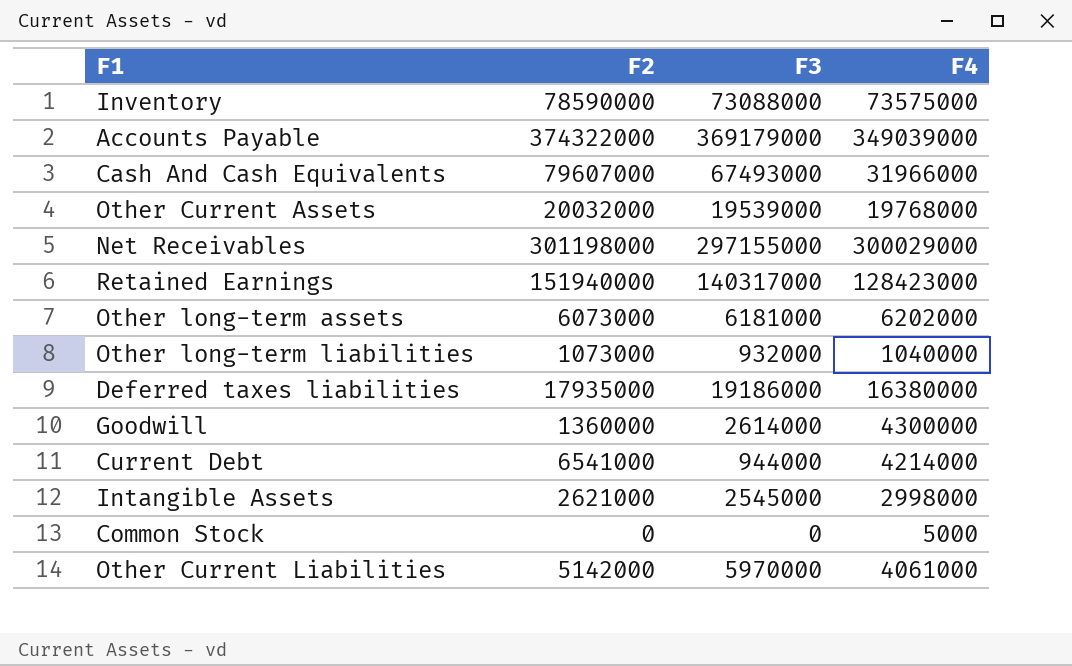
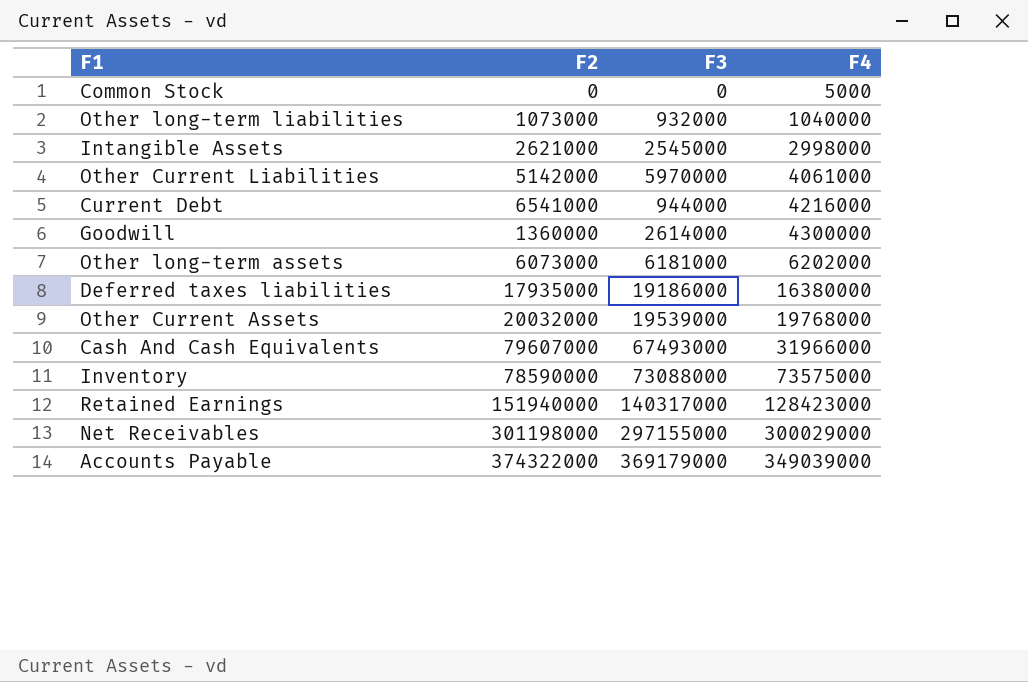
row order: none -> F4 ascending
Current Debt | F4: 4214000 -> 4216000

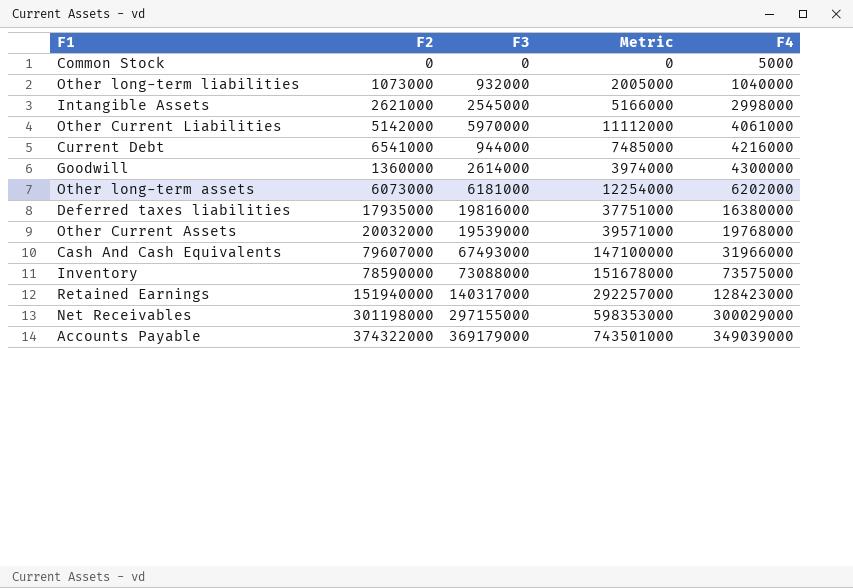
column Metric | formula: none -> [F2] + [F3]
Deferred taxes liabilities | F3: 19186000 -> 19816000

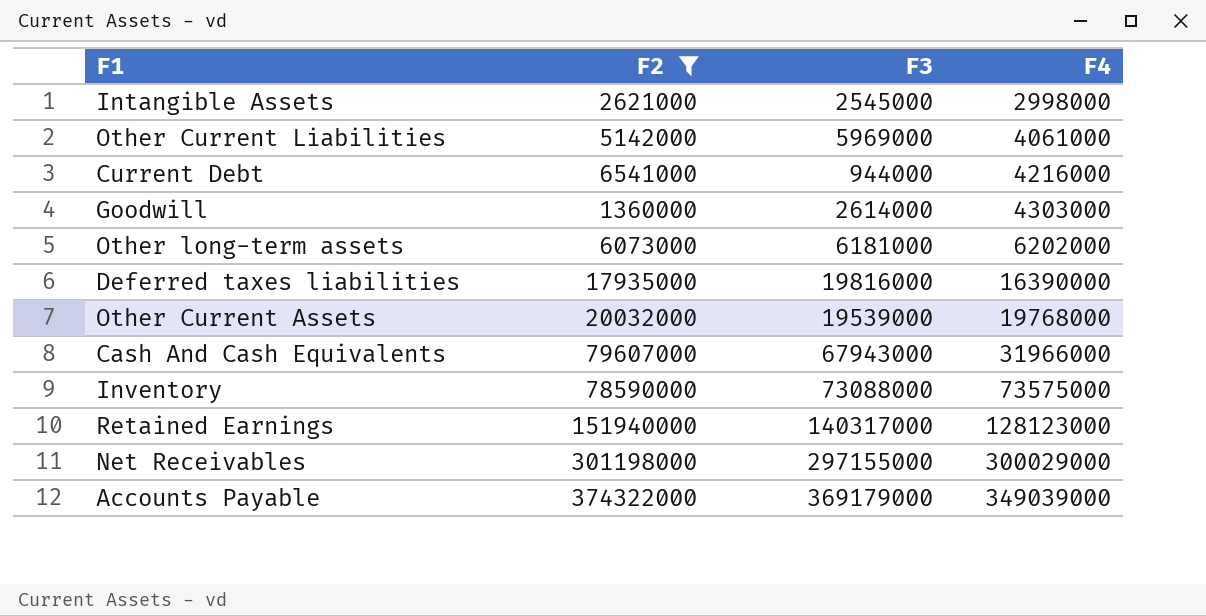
filter: none -> F2 >= 1360000
column Metric | formula: [F2] + [F3] -> none
Other Current Liabilities | F3: 5970000 -> 5969000
Goodwill | F4: 4300000 -> 4303000
Deferred taxes liabilities | F4: 16380000 -> 16390000
Cash And Cash Equivalents | F3: 67493000 -> 67943000
Retained Earnings | F4: 128423000 -> 128123000

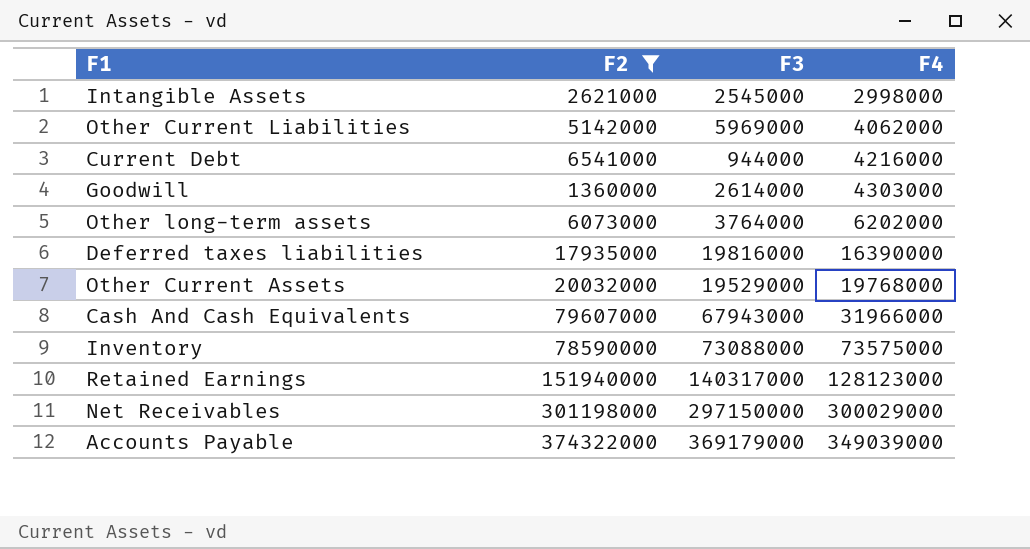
Other Current Liabilities | F4: 4061000 -> 4062000
Other long-term assets | F3: 6181000 -> 3764000
Other Current Assets | F3: 19539000 -> 19529000
Net Receivables | F3: 297155000 -> 297150000

